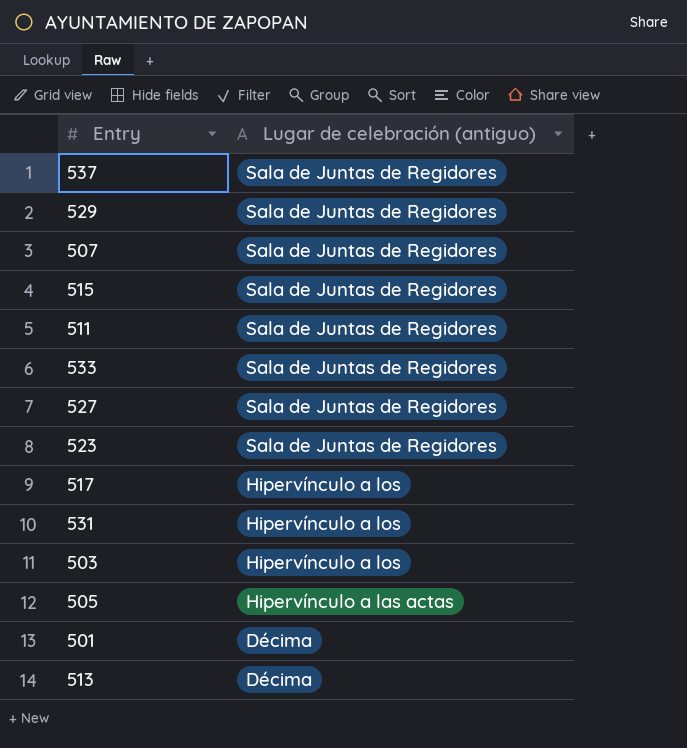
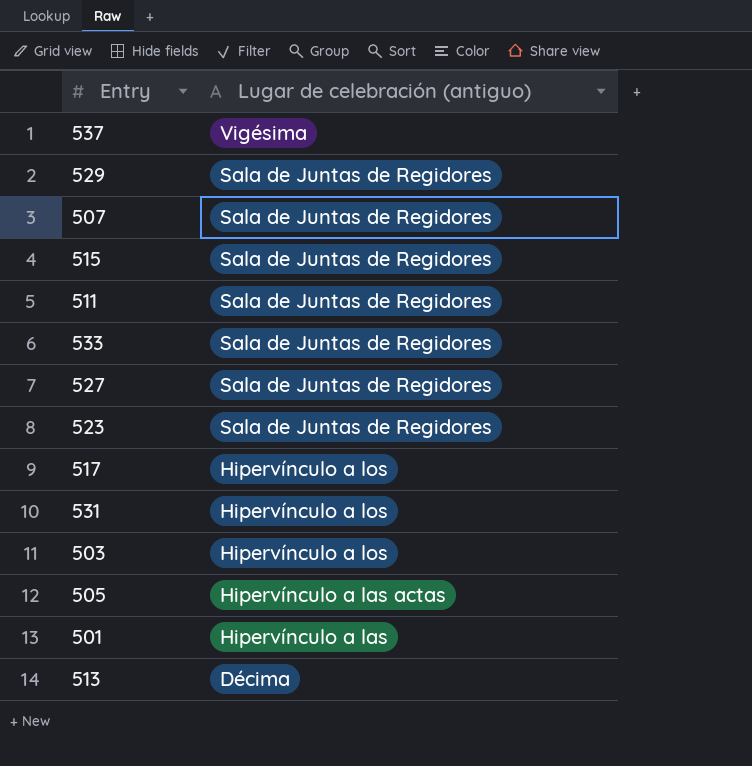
537 | Lugar de celebración (antiguo): Sala de Juntas de Regidores -> Vigésima
501 | Lugar de celebración (antiguo): Décima -> Hipervínculo a las

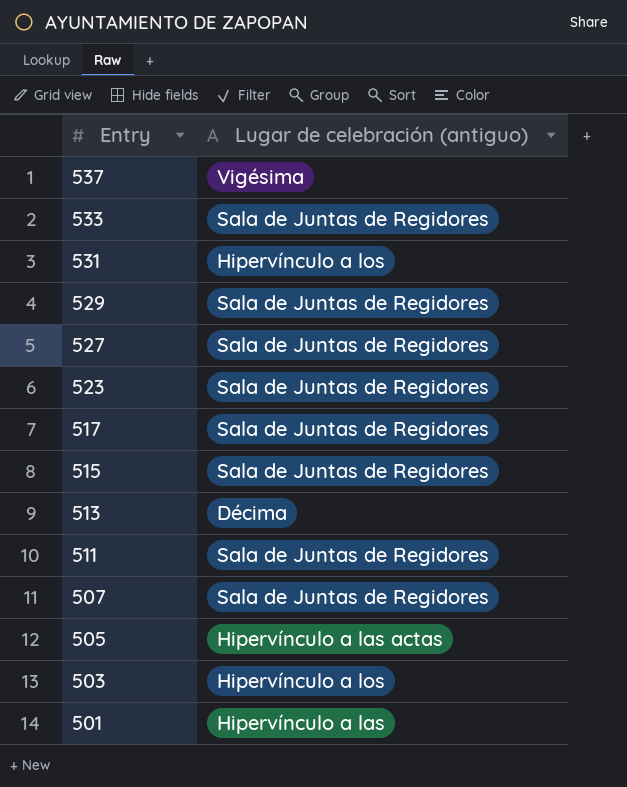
row order: Lugar de celebración (antiguo) descending -> Entry descending
517 | Lugar de celebración (antiguo): Hipervínculo a los -> Sala de Juntas de Regidores

